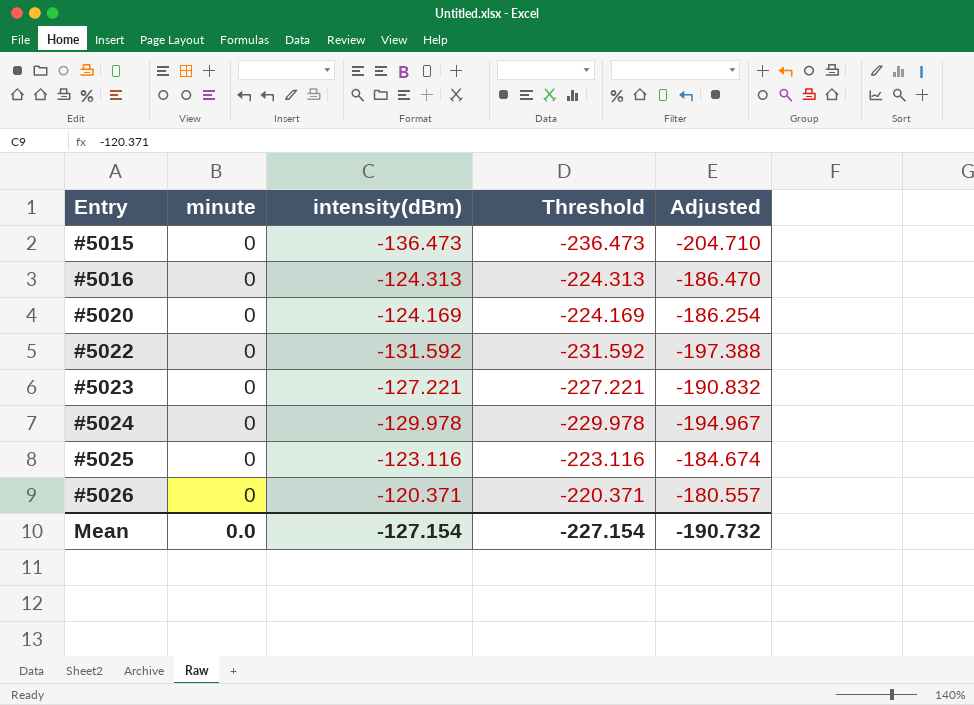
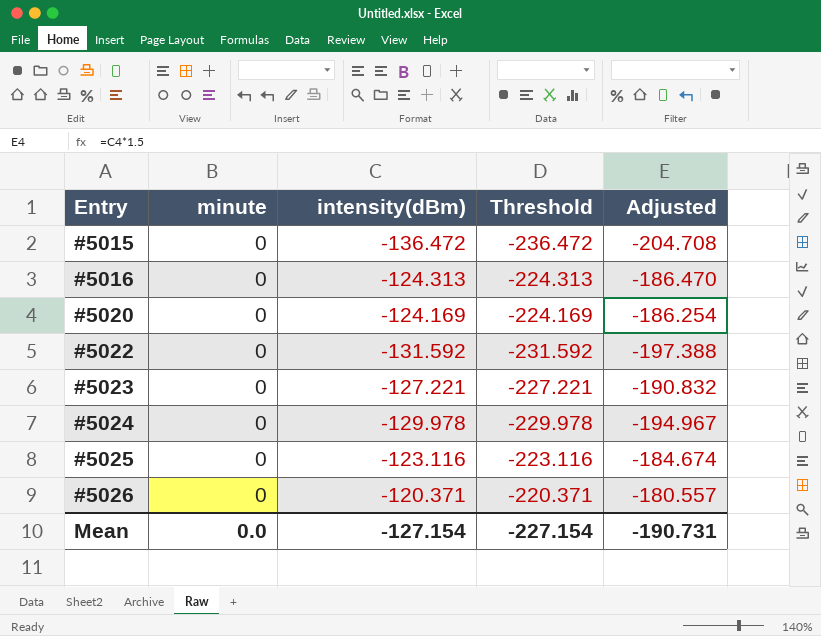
#5015 | intensity(dBm): -136.473 -> -136.472
#5015 | Threshold: -236.473 -> -236.472
#5015 | Adjusted: -204.710 -> -204.708
Mean | Adjusted: -190.732 -> -190.731

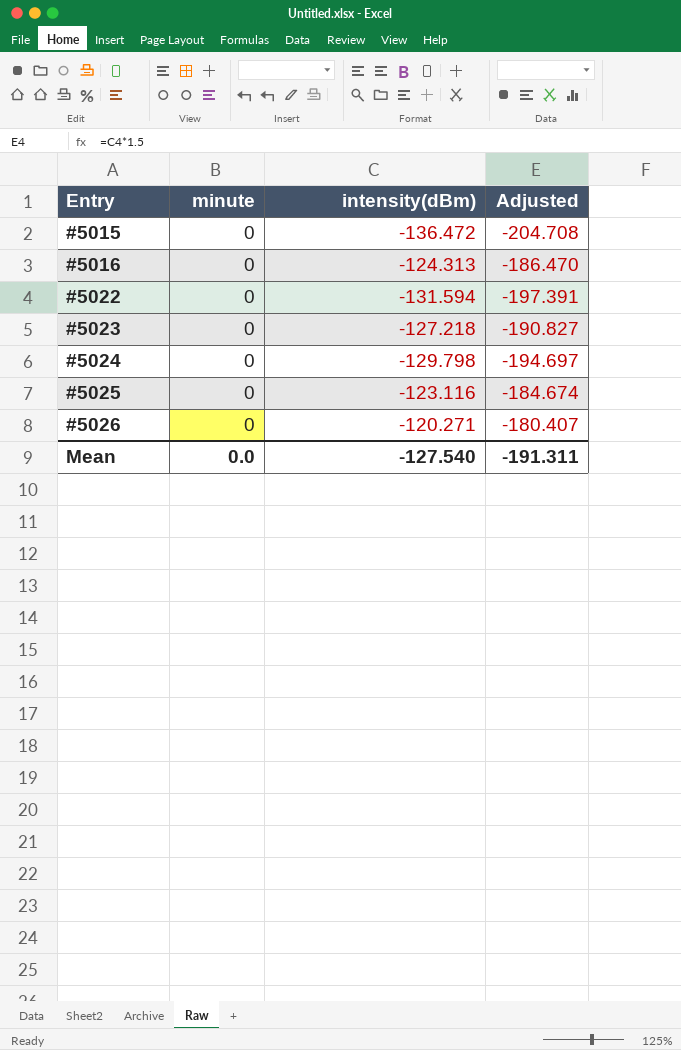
column Threshold | formula: [intensity(dBm)] - 100 -> none
row #5020: 0 | -124.169 | -224.169 | -186.254 -> none
#5022 | intensity(dBm): -131.592 -> -131.594
#5022 | Adjusted: -197.388 -> -197.391
#5023 | intensity(dBm): -127.221 -> -127.218
#5023 | Adjusted: -190.832 -> -190.827
#5024 | intensity(dBm): -129.978 -> -129.798
#5024 | Adjusted: -194.967 -> -194.697
#5026 | intensity(dBm): -120.371 -> -120.271
#5026 | Adjusted: -180.557 -> -180.407
Mean | intensity(dBm): -127.154 -> -127.540
Mean | Adjusted: -190.731 -> -191.311

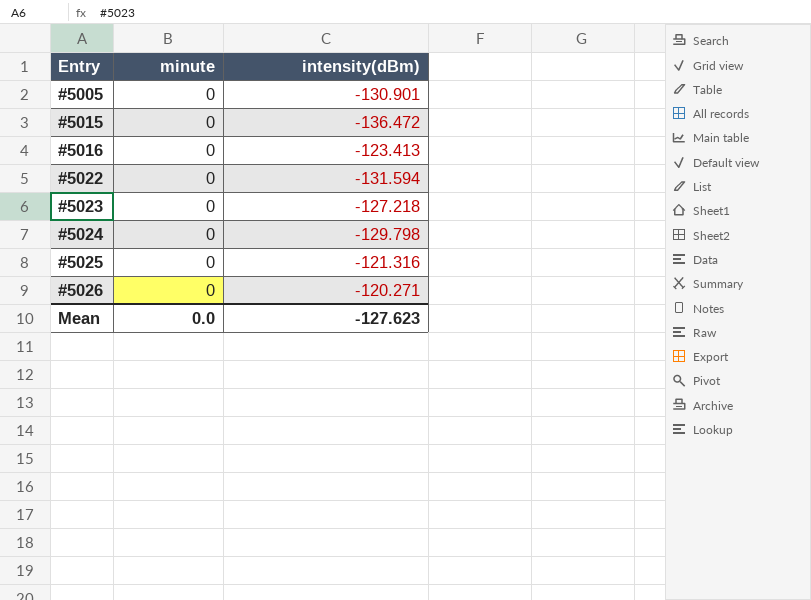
column Adjusted | formula: [intensity(dBm)] * 1.5 -> none
row #5005: none -> 0 | -130.901
#5016 | intensity(dBm): -124.313 -> -123.413
#5025 | intensity(dBm): -123.116 -> -121.316
Mean | intensity(dBm): -127.540 -> -127.623

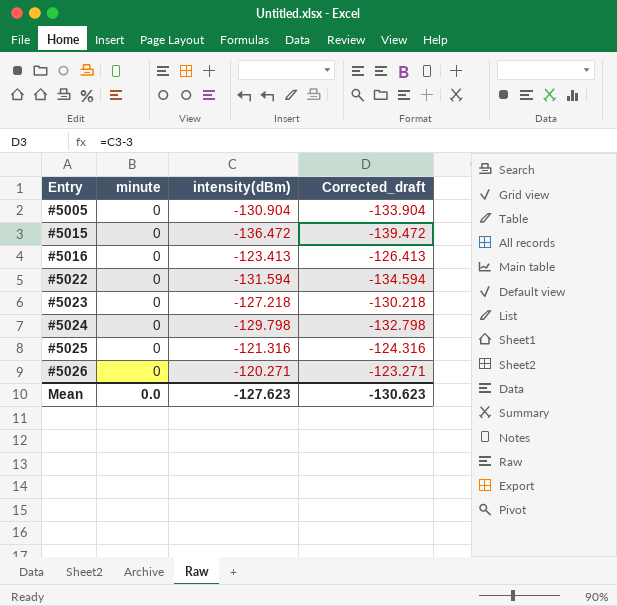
column Corrected_draft | formula: none -> [intensity(dBm)] - 3
#5005 | intensity(dBm): -130.901 -> -130.904

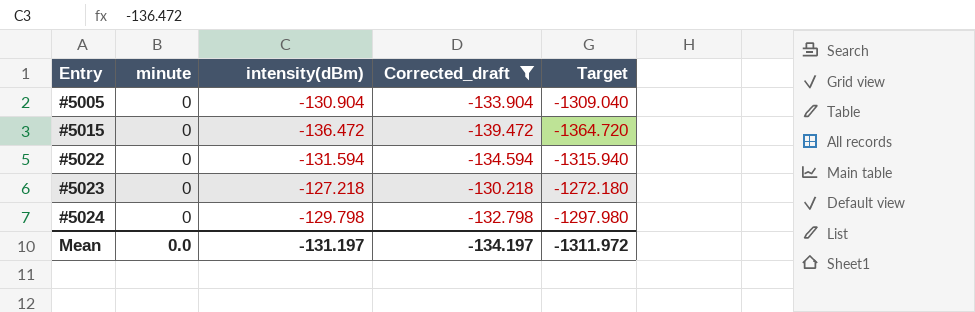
filter: none -> Corrected_draft <= -130.218
column Target | formula: none -> [intensity(dBm)] * 10
Mean | intensity(dBm): -127.623 -> -131.197
Mean | Corrected_draft: -130.623 -> -134.197

